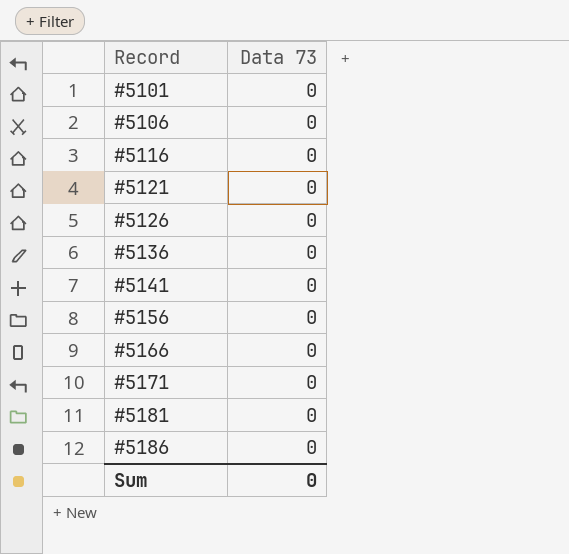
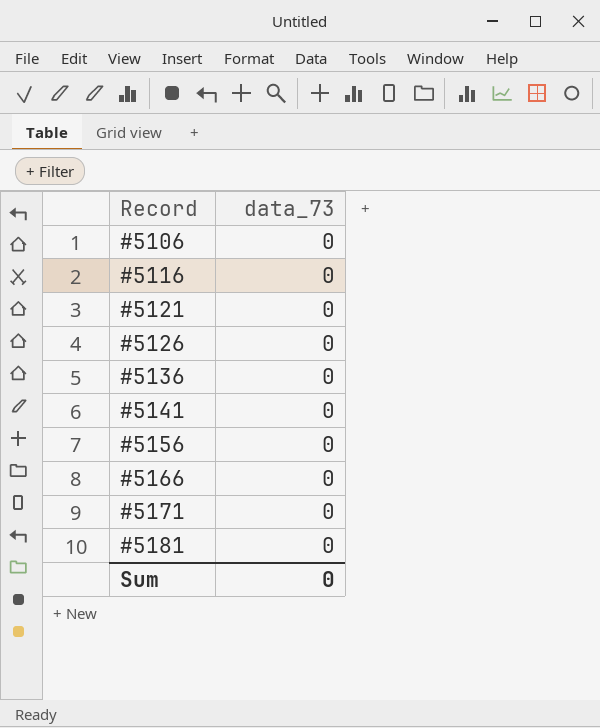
column name: Data 73 -> data_73
row #5101: 0 -> none
row #5186: 0 -> none

